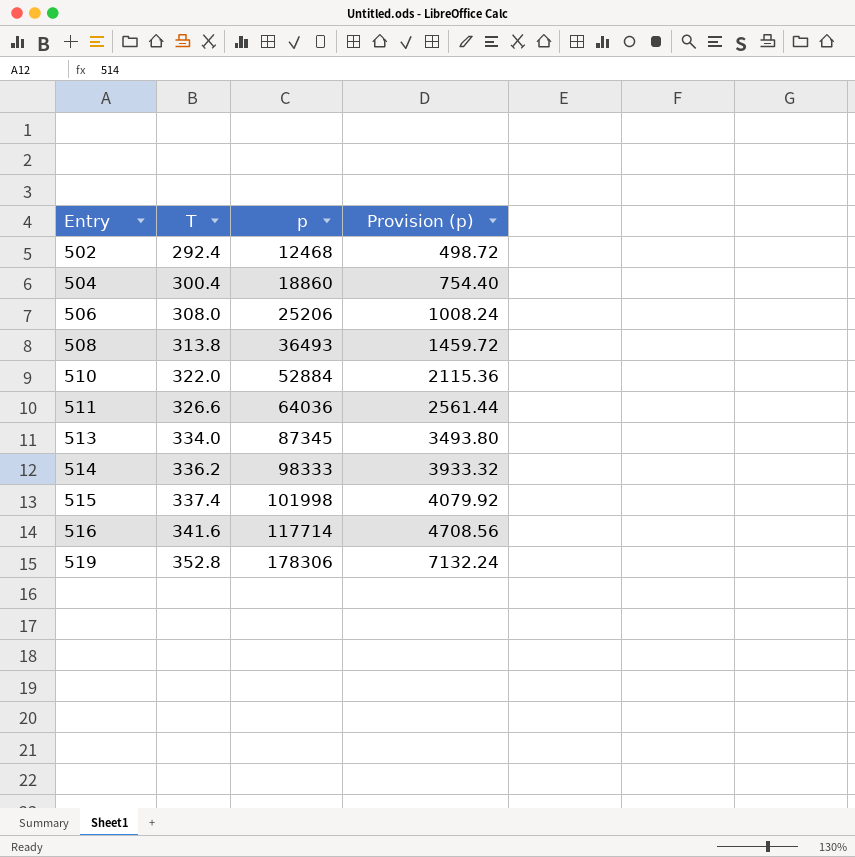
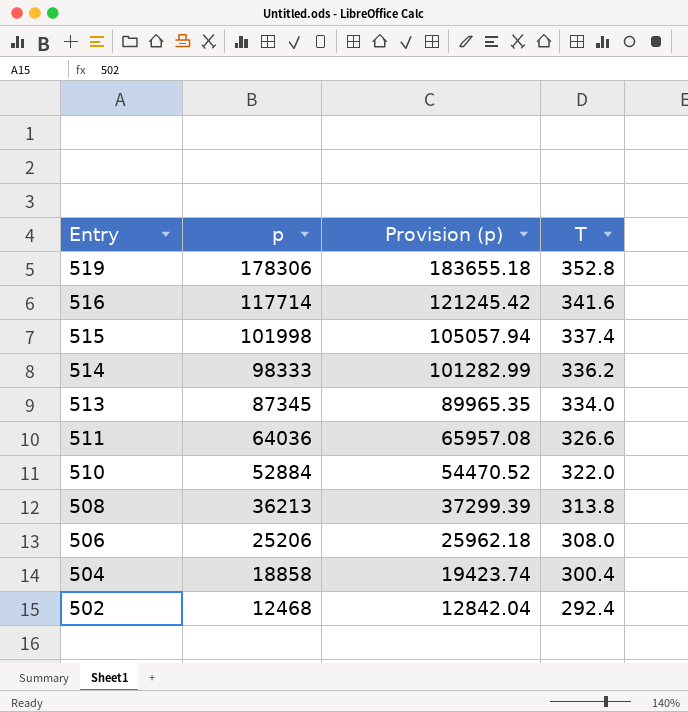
row order: Entry ascending -> Entry descending
column Provision (p) | formula: [p] * 0.04 -> [p] * 1.03
column T | position: 2 -> 4
508 | p: 36493 -> 36213
504 | p: 18860 -> 18858

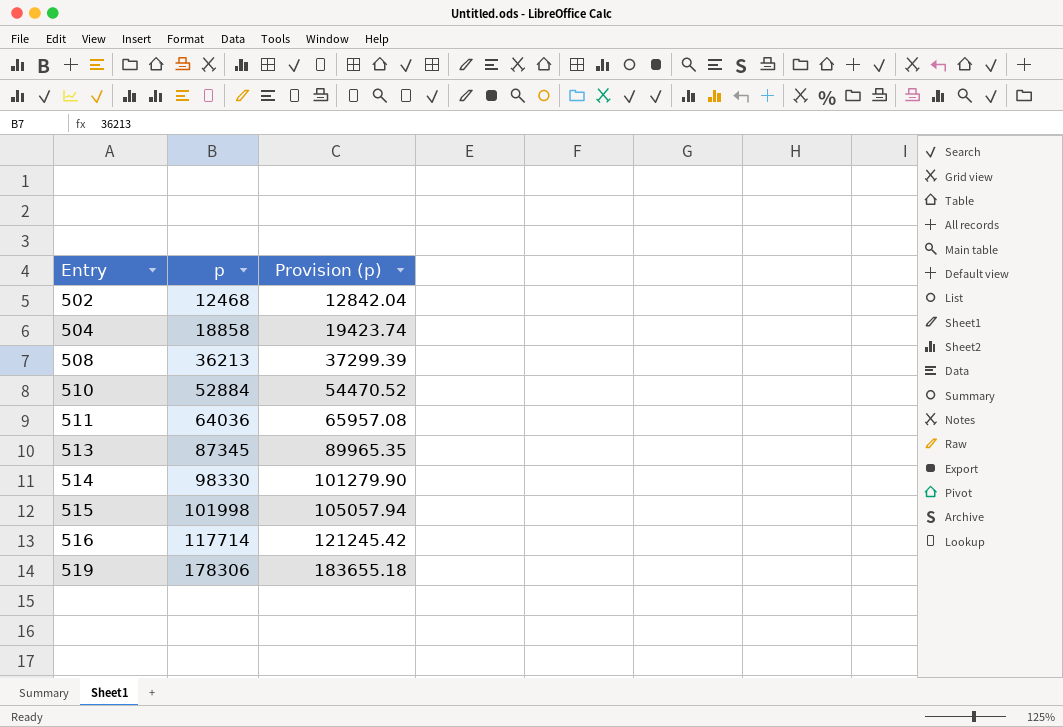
row order: Entry descending -> Entry ascending
column T | position: 4 -> none
row 506: 25206 | 25962.18 | 308.0 -> none
514 | p: 98333 -> 98330
514 | Provision (p): 101282.99 -> 101279.90

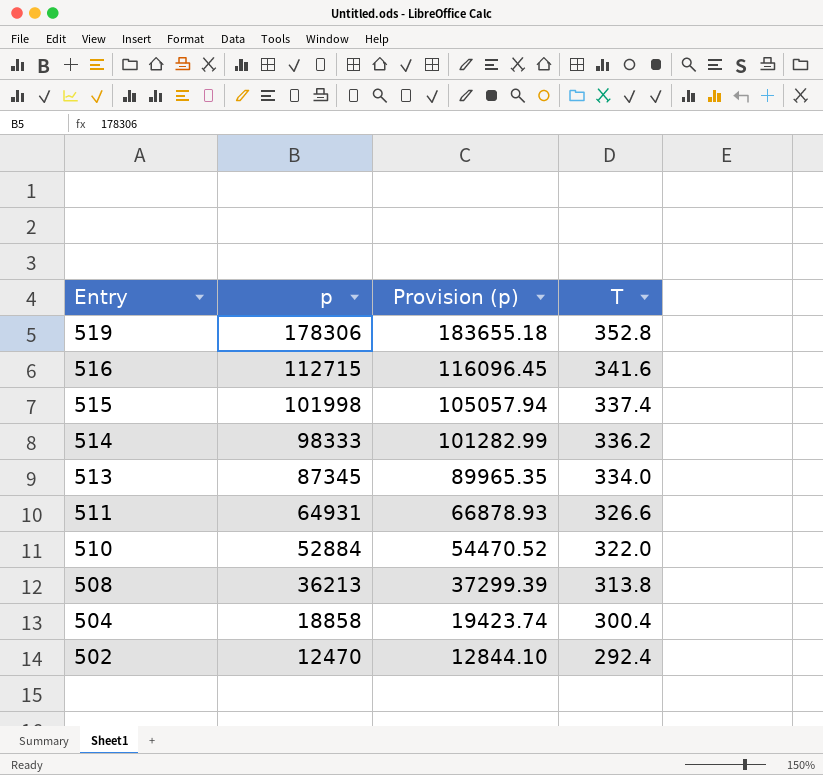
row order: Entry ascending -> Entry descending
column T | position: none -> 4
516 | p: 117714 -> 112715
516 | Provision (p): 121245.42 -> 116096.45
514 | p: 98330 -> 98333
514 | Provision (p): 101279.90 -> 101282.99
511 | p: 64036 -> 64931
511 | Provision (p): 65957.08 -> 66878.93
502 | p: 12468 -> 12470
502 | Provision (p): 12842.04 -> 12844.10

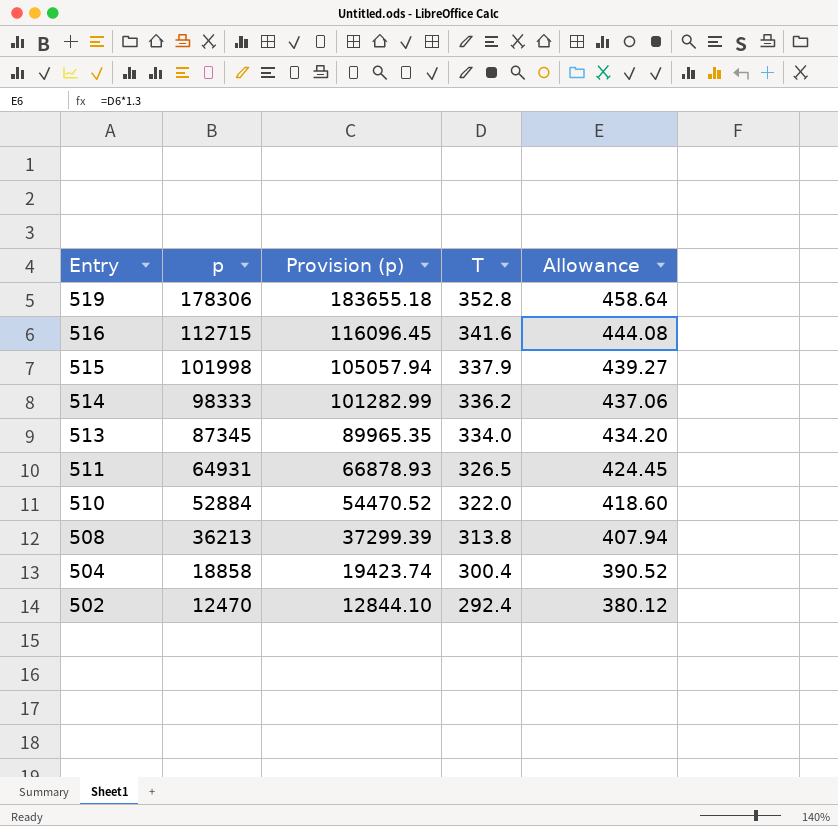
column Allowance | formula: none -> [T] * 1.3
515 | T: 337.4 -> 337.9
511 | T: 326.6 -> 326.5

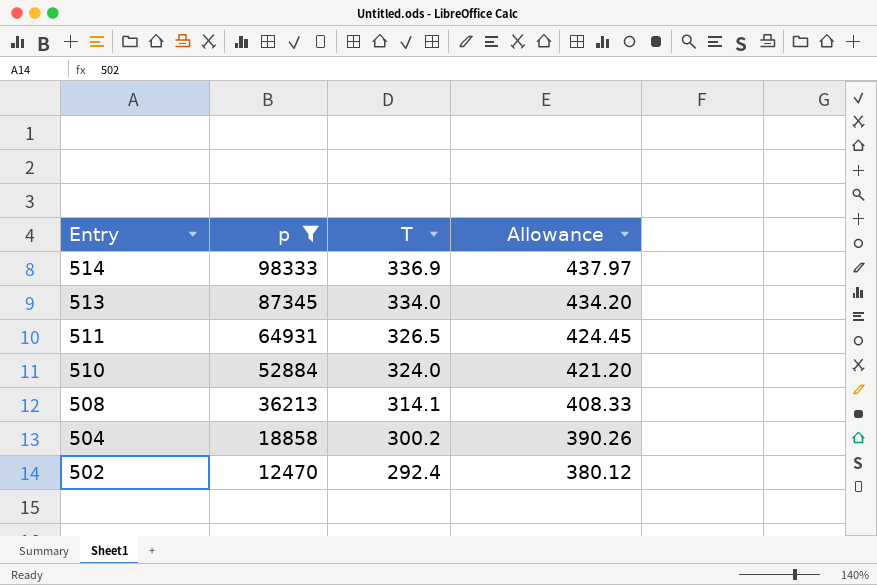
filter: none -> p <= 98333
column Provision (p) | formula: [p] * 1.03 -> none
514 | T: 336.2 -> 336.9
514 | Allowance: 437.06 -> 437.97
510 | T: 322.0 -> 324.0
510 | Allowance: 418.60 -> 421.20
508 | T: 313.8 -> 314.1
508 | Allowance: 407.94 -> 408.33
504 | T: 300.4 -> 300.2
504 | Allowance: 390.52 -> 390.26

